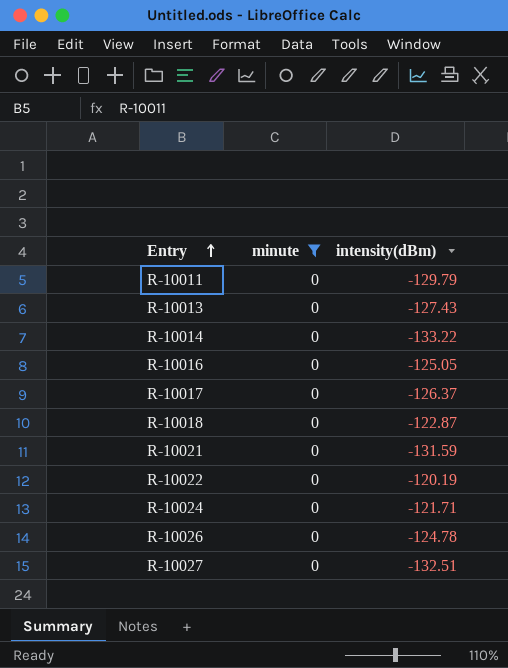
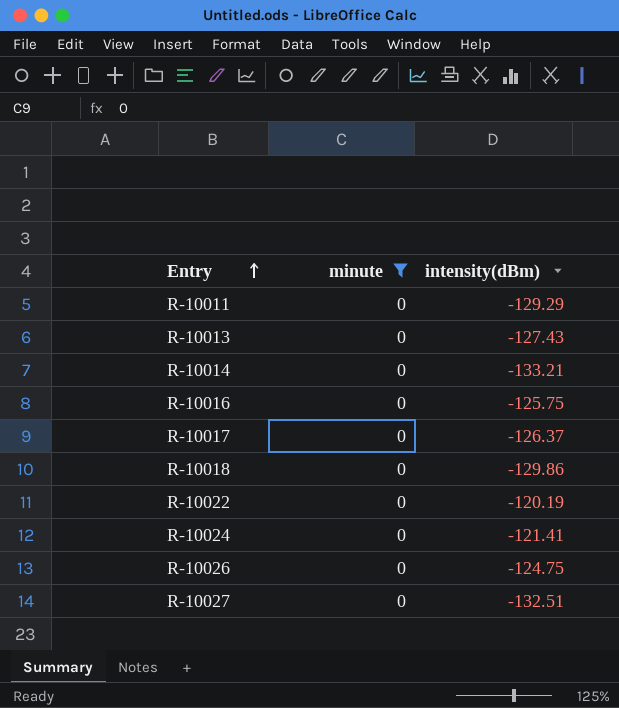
row R-10021: 0 | -131.59 -> none
R-10011 | intensity(dBm): -129.79 -> -129.29
R-10014 | intensity(dBm): -133.22 -> -133.21
R-10016 | intensity(dBm): -125.05 -> -125.75
R-10018 | intensity(dBm): -122.87 -> -129.86
R-10024 | intensity(dBm): -121.71 -> -121.41
R-10026 | intensity(dBm): -124.78 -> -124.75

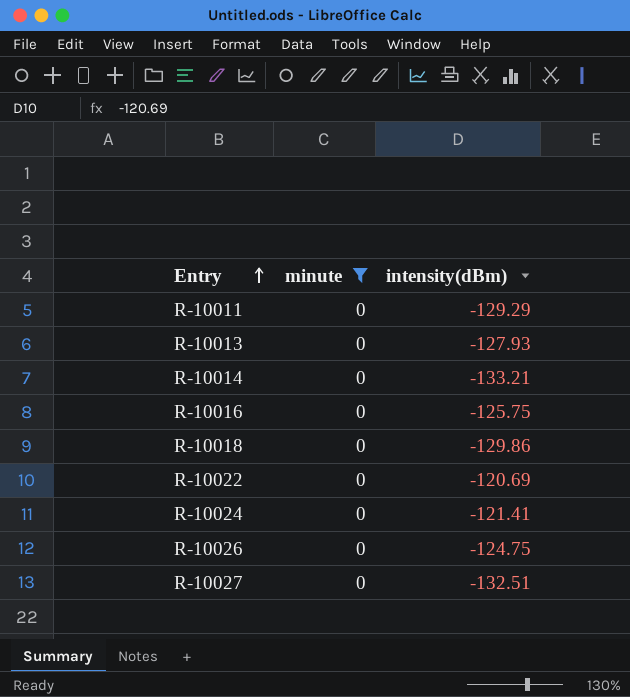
row R-10017: 0 | -126.37 -> none
R-10013 | intensity(dBm): -127.43 -> -127.93
R-10022 | intensity(dBm): -120.19 -> -120.69

